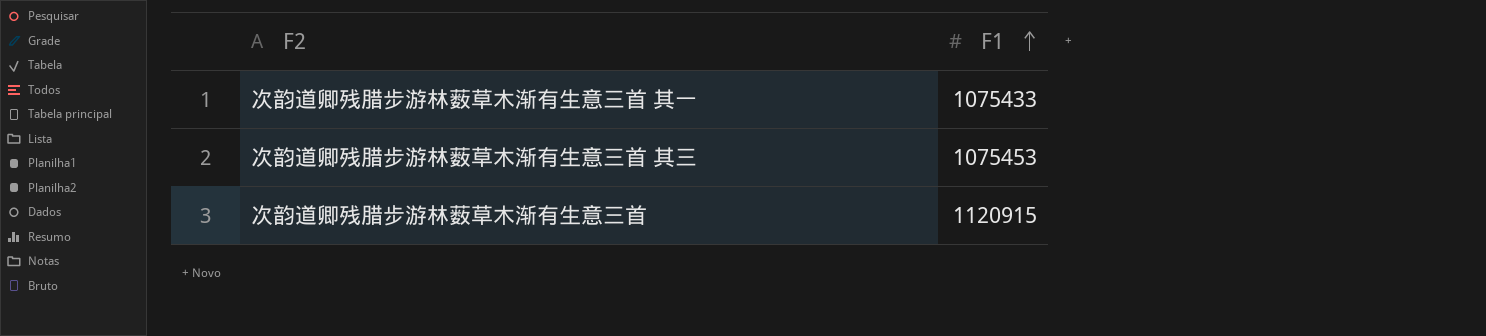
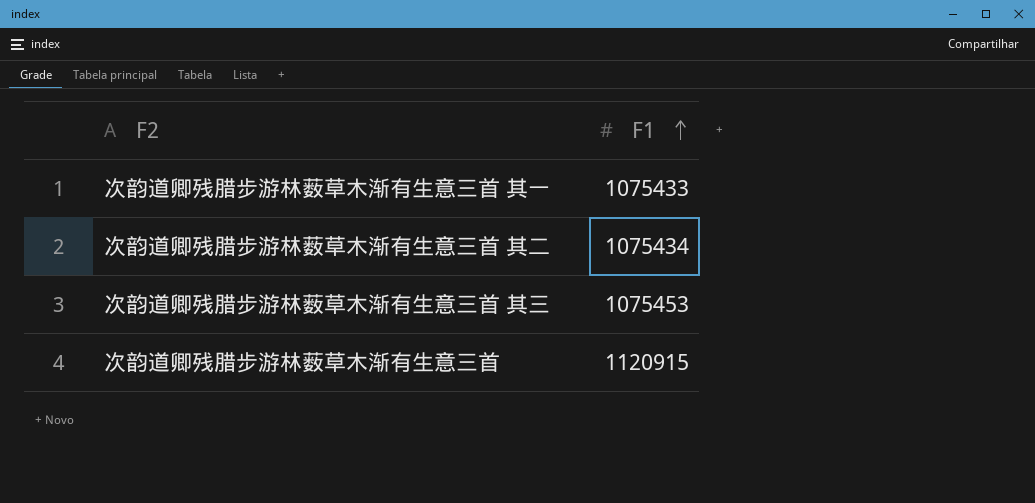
row 次韵道卿残腊步游林薮草木渐有生意三首 其二: none -> 1075434

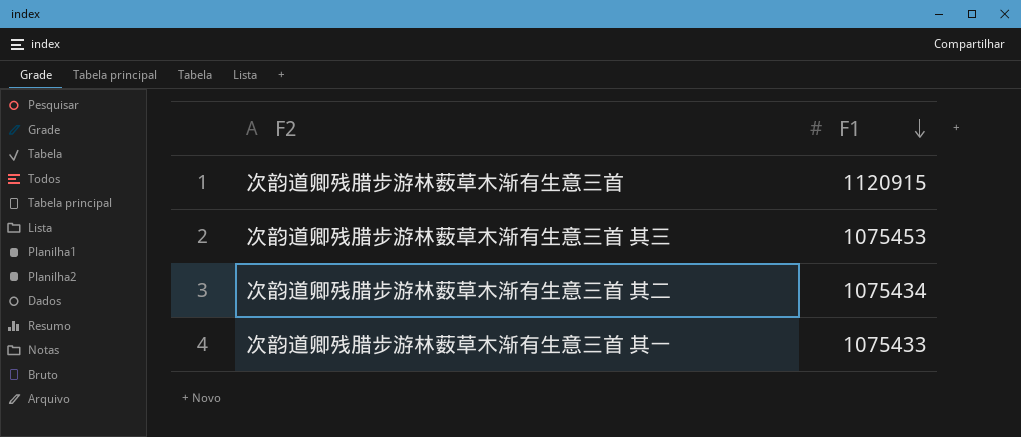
row order: F1 ascending -> F1 descending

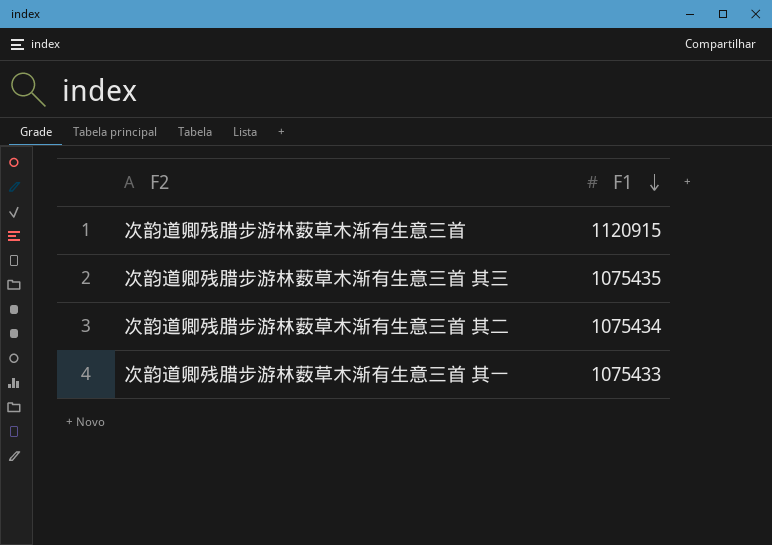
次韵道卿残腊步游林薮草木渐有生意三首 其三 | F1: 1075453 -> 1075435

